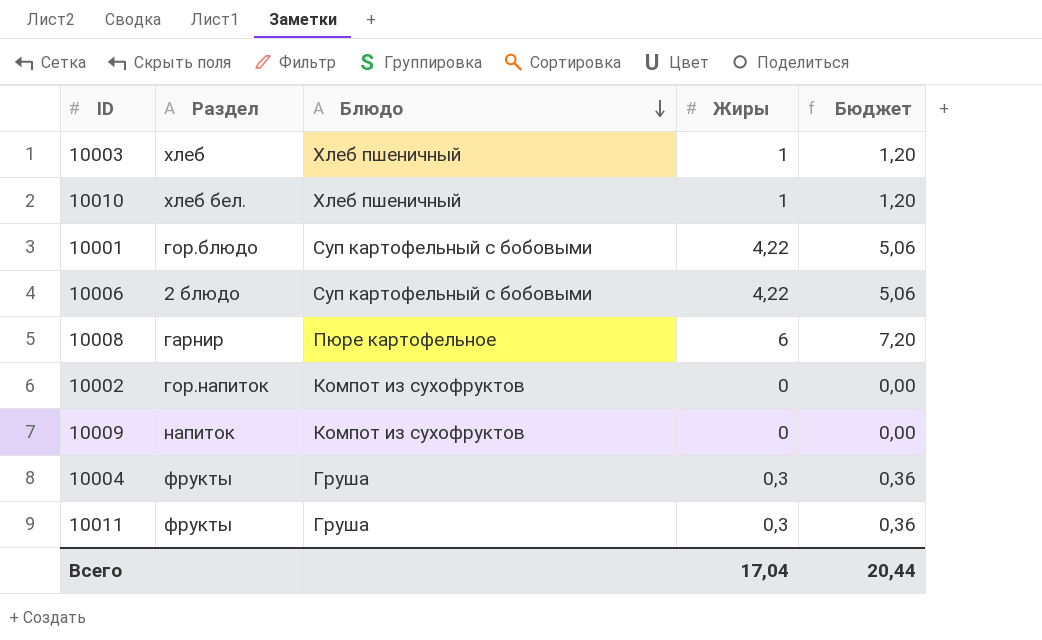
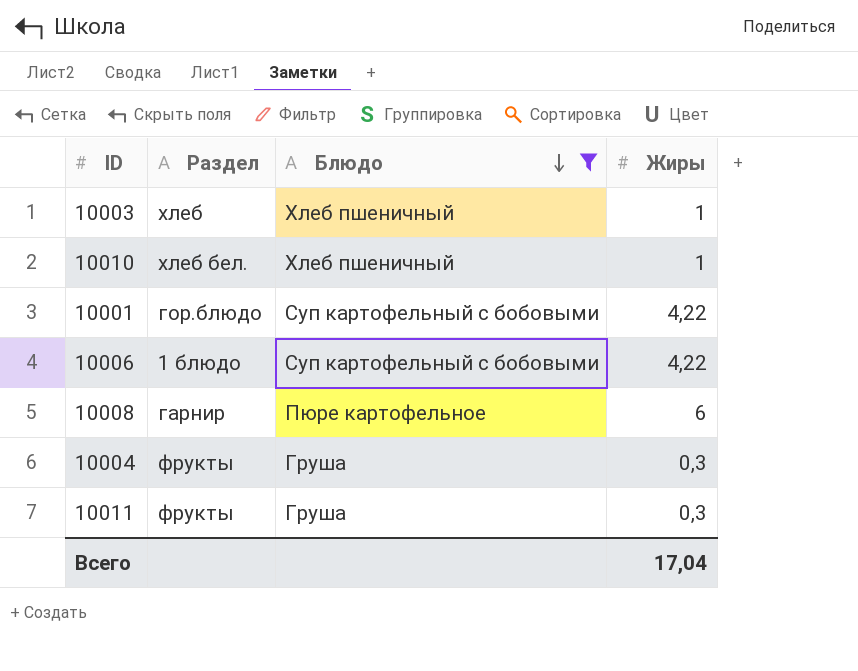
filter: none -> Блюдо != Компот из сухофруктов
column Бюджет | formula: [Жиры] * 1,2 -> none
10006 | Раздел: 2 блюдо -> 1 блюдо

